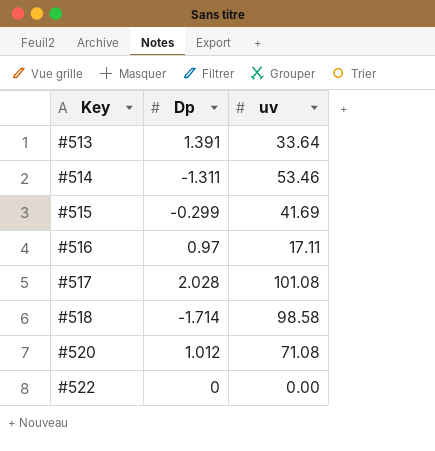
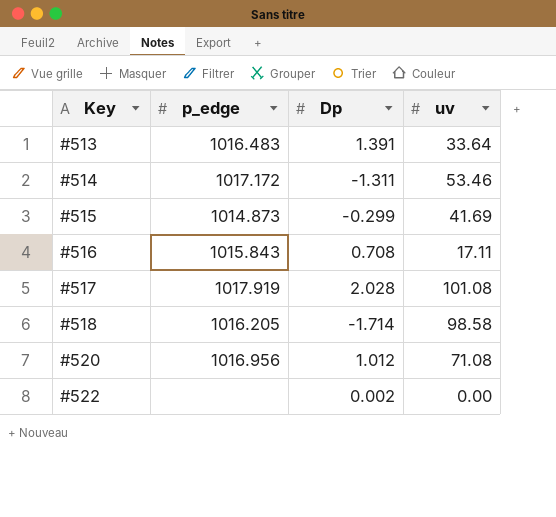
column p_edge | position: none -> 2
#516 | Dp: 0.97 -> 0.708
#522 | Dp: 0 -> 0.002

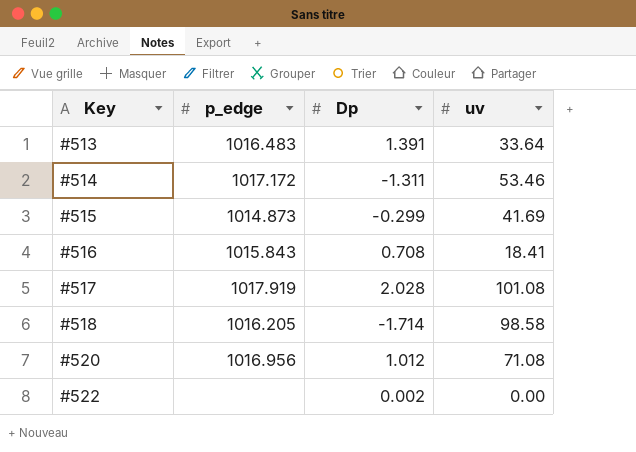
#516 | uv: 17.11 -> 18.41

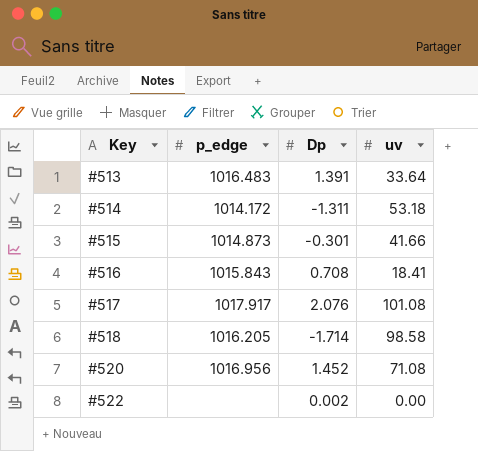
#514 | p_edge: 1017.172 -> 1014.172
#514 | uv: 53.46 -> 53.18
#515 | Dp: -0.299 -> -0.301
#515 | uv: 41.69 -> 41.66
#517 | p_edge: 1017.919 -> 1017.917
#517 | Dp: 2.028 -> 2.076
#520 | Dp: 1.012 -> 1.452

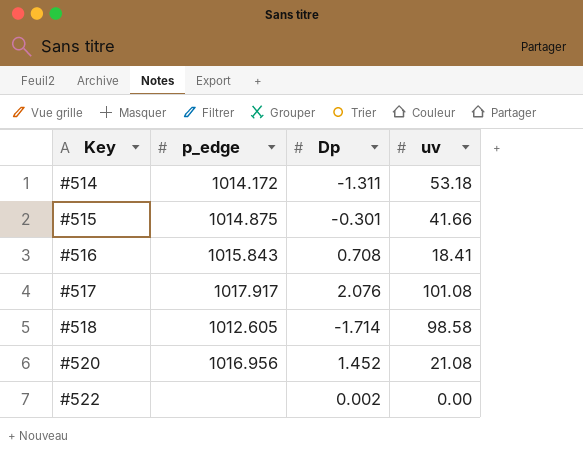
row #513: 1016.483 | 1.391 | 33.64 -> none
#515 | p_edge: 1014.873 -> 1014.875
#518 | p_edge: 1016.205 -> 1012.605
#520 | uv: 71.08 -> 21.08

